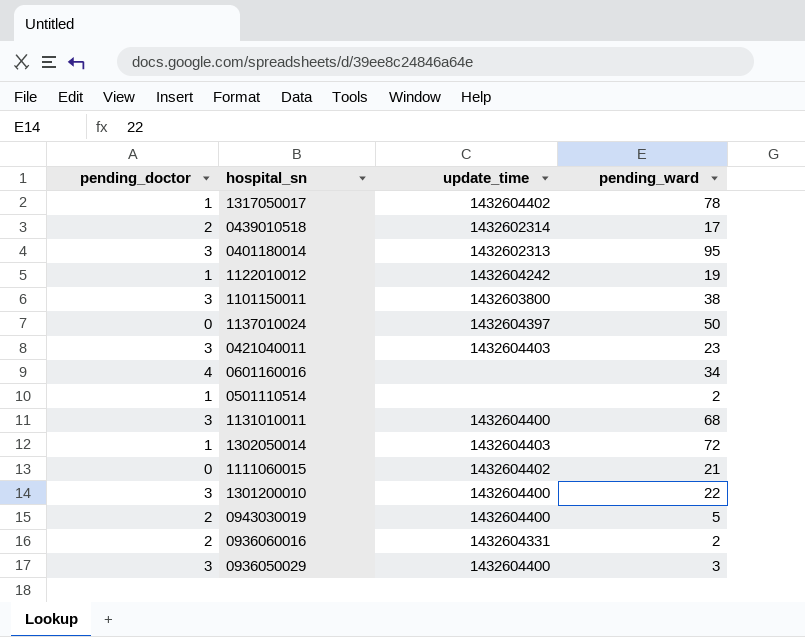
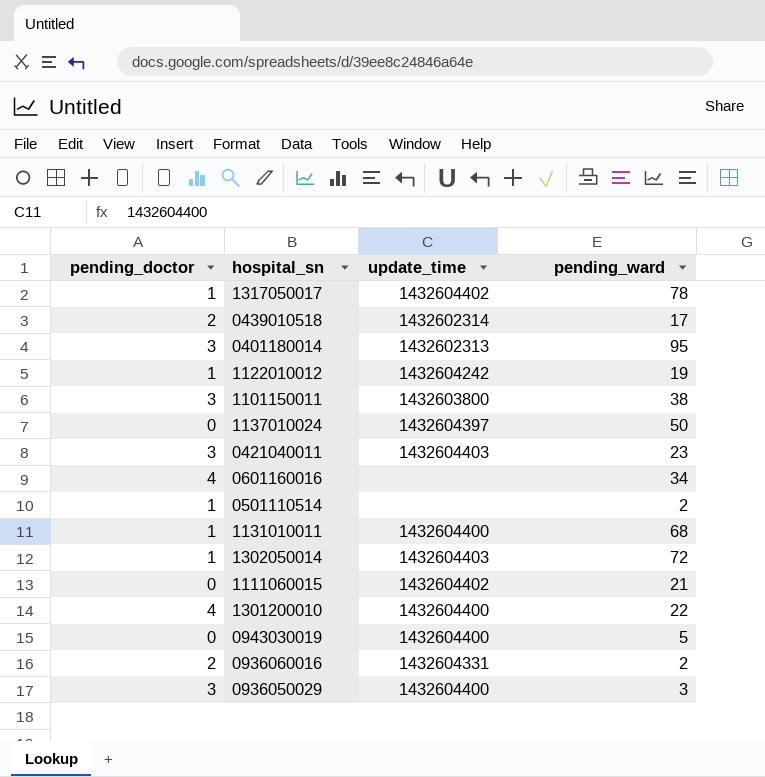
1131010011 | pending_doctor: 3 -> 1
1301200010 | pending_doctor: 3 -> 4
0943030019 | pending_doctor: 2 -> 0

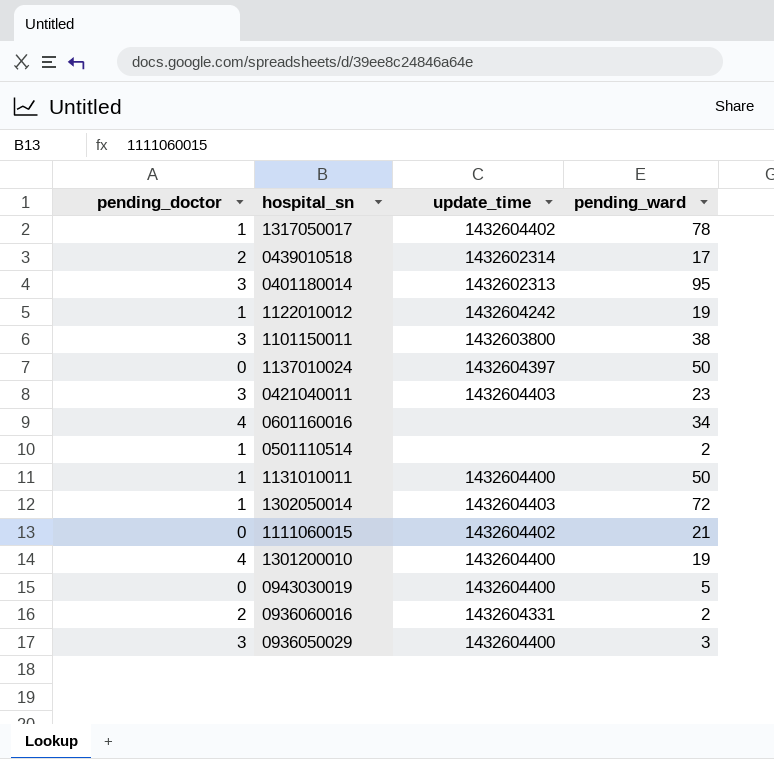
1131010011 | pending_ward: 68 -> 50
1301200010 | pending_ward: 22 -> 19

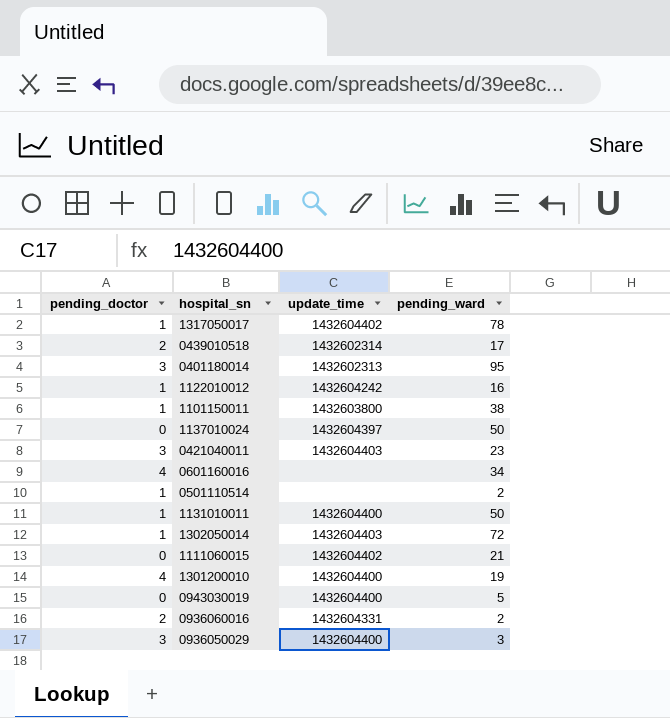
1122010012 | pending_ward: 19 -> 16
1101150011 | pending_doctor: 3 -> 1

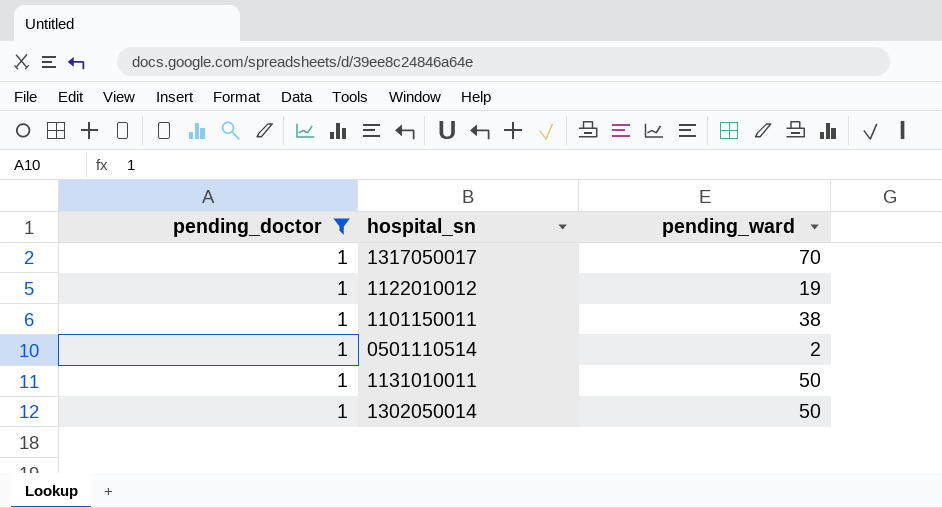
filter: none -> pending_doctor = 1
column update_time | position: 3 -> none
1317050017 | pending_ward: 78 -> 70
1122010012 | pending_ward: 16 -> 19
1302050014 | pending_ward: 72 -> 50

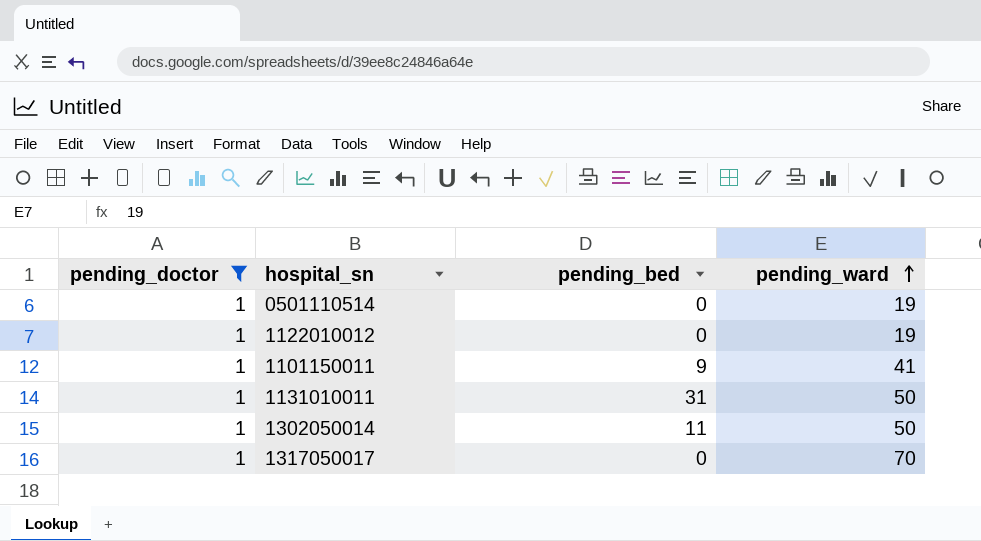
row order: none -> pending_ward ascending
column pending_bed | position: none -> 3
0501110514 | pending_ward: 2 -> 19
1101150011 | pending_ward: 38 -> 41

